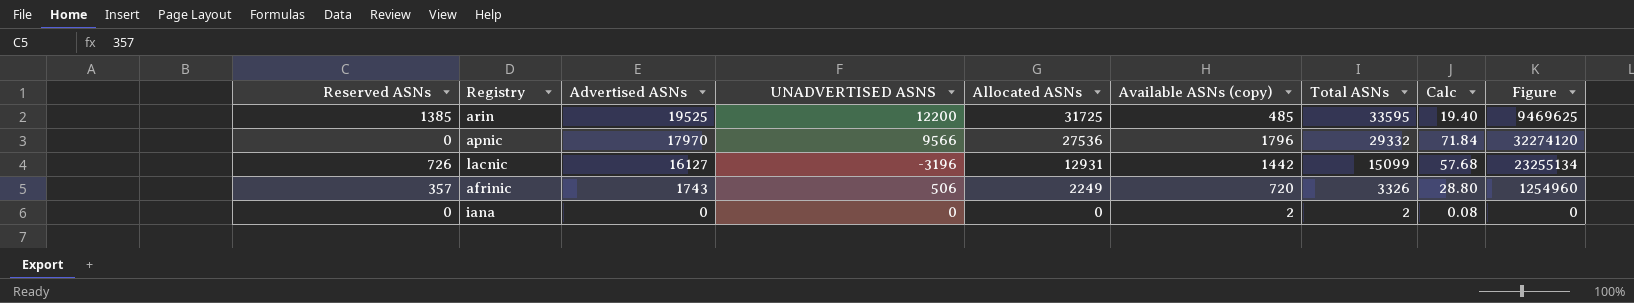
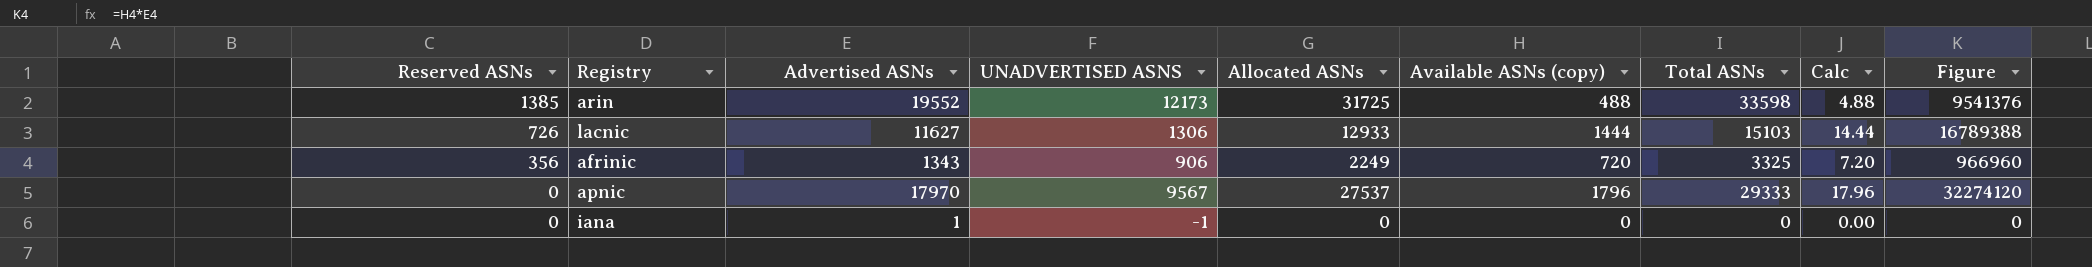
row order: Advertised ASNs descending -> Reserved ASNs descending
column Calc | formula: [Available ASNs (copy)] * 0.04 -> [Available ASNs (copy)] * 0.01
arin | Advertised ASNs: 19525 -> 19552
arin | UNADVERTISED ASNS: 12200 -> 12173
arin | Available ASNs (copy): 485 -> 488
arin | Total ASNs: 33595 -> 33598
arin | Figure: 9469625 -> 9541376
lacnic | Advertised ASNs: 16127 -> 11627
lacnic | UNADVERTISED ASNS: -3196 -> 1306
lacnic | Allocated ASNs: 12931 -> 12933
lacnic | Available ASNs (copy): 1442 -> 1444
lacnic | Total ASNs: 15099 -> 15103
lacnic | Figure: 23255134 -> 16789388
afrinic | Reserved ASNs: 357 -> 356
afrinic | Advertised ASNs: 1743 -> 1343
afrinic | UNADVERTISED ASNS: 506 -> 906
afrinic | Total ASNs: 3326 -> 3325
afrinic | Figure: 1254960 -> 966960
apnic | UNADVERTISED ASNS: 9566 -> 9567
apnic | Allocated ASNs: 27536 -> 27537
apnic | Total ASNs: 29332 -> 29333
iana | Advertised ASNs: 0 -> 1
iana | UNADVERTISED ASNS: 0 -> -1
iana | Available ASNs (copy): 2 -> 0
iana | Total ASNs: 2 -> 0

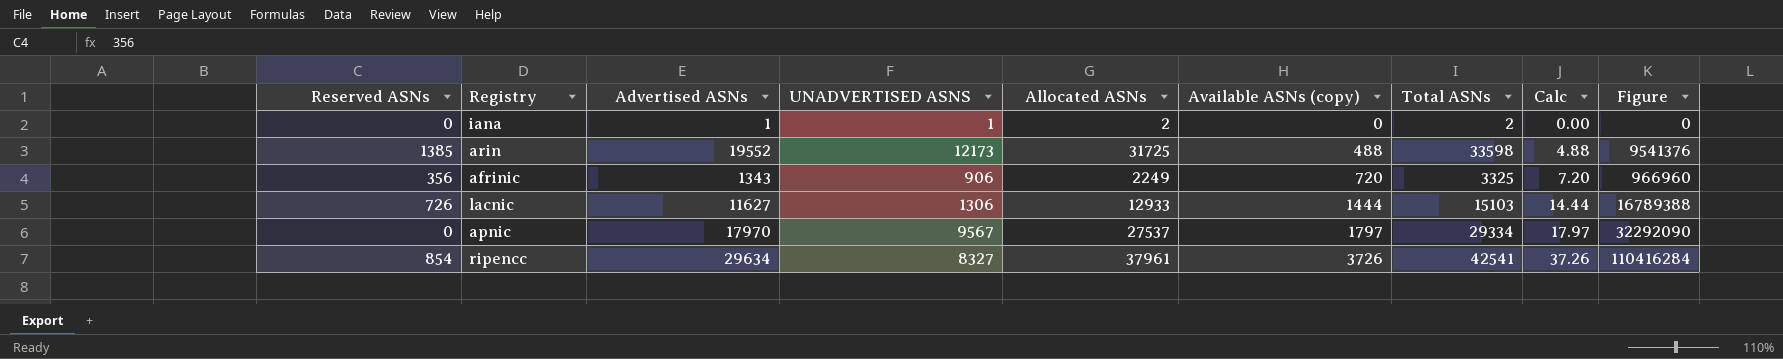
row order: Reserved ASNs descending -> Available ASNs (copy) ascending
iana | UNADVERTISED ASNS: -1 -> 1
iana | Allocated ASNs: 0 -> 2
iana | Total ASNs: 0 -> 2
apnic | Available ASNs (copy): 1796 -> 1797
apnic | Total ASNs: 29333 -> 29334
apnic | Calc: 17.96 -> 17.97
apnic | Figure: 32274120 -> 32292090
row ripencc: none -> 854 | 29634 | 8327 | 37961 | 3726 | 42541 | 37.26 | 110416284

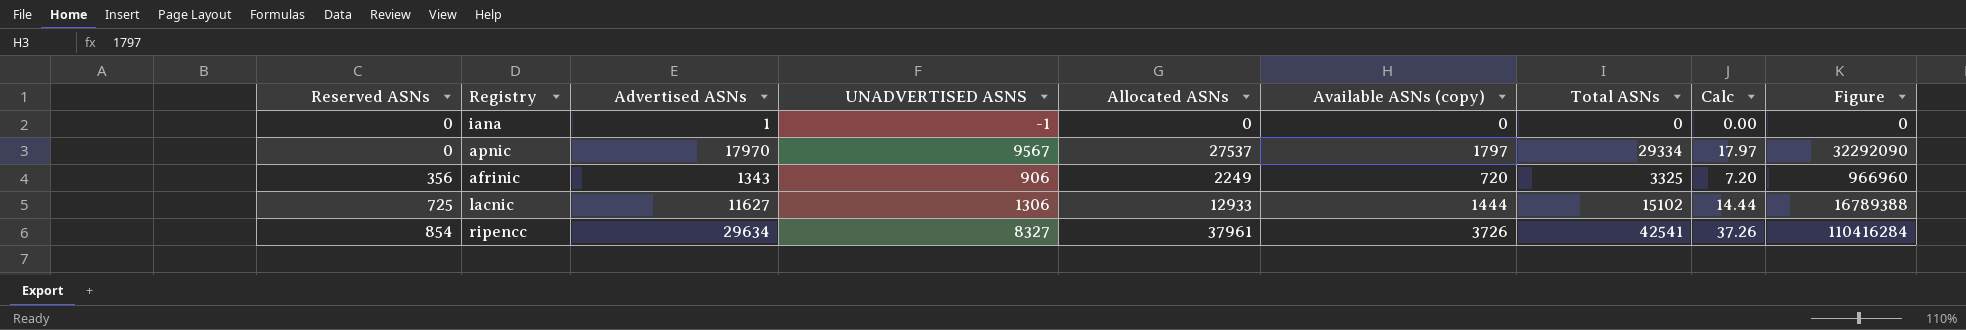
row order: Available ASNs (copy) ascending -> Reserved ASNs ascending
row arin: 1385 | 19552 | 12173 | 31725 | 488 | 33598 | 4.88 | 9541376 -> none
iana | UNADVERTISED ASNS: 1 -> -1
iana | Allocated ASNs: 2 -> 0
iana | Total ASNs: 2 -> 0
lacnic | Reserved ASNs: 726 -> 725
lacnic | Total ASNs: 15103 -> 15102

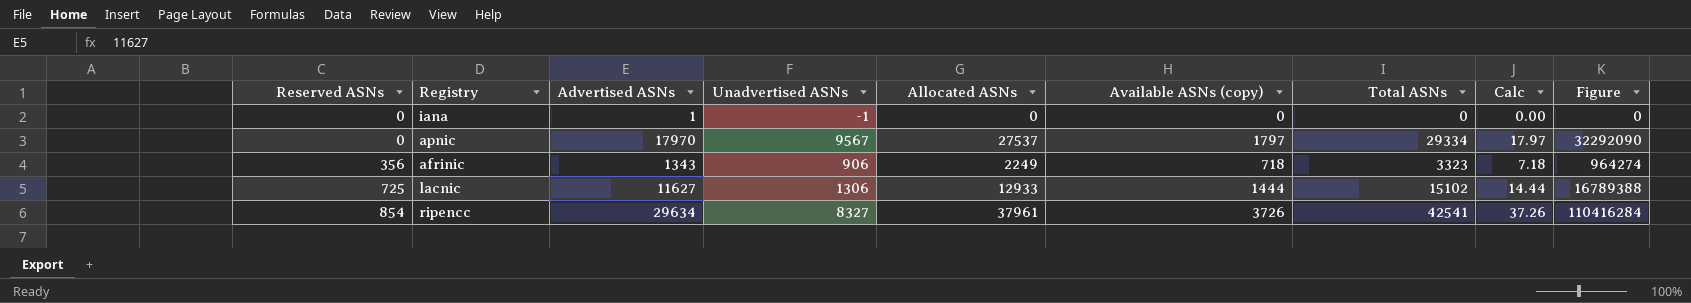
column name: UNADVERTISED ASNS -> Unadvertised ASNs
afrinic | Available ASNs (copy): 720 -> 718
afrinic | Total ASNs: 3325 -> 3323
afrinic | Calc: 7.20 -> 7.18
afrinic | Figure: 966960 -> 964274

